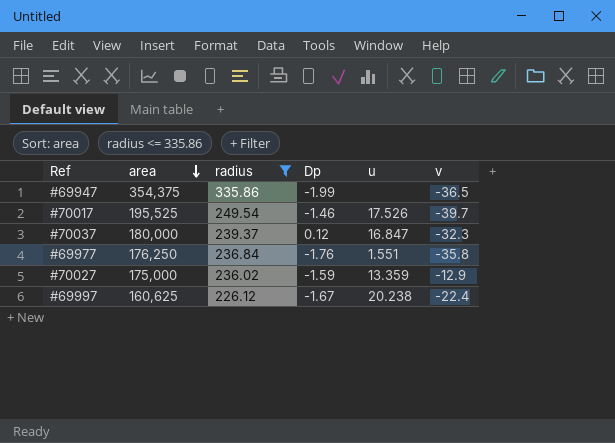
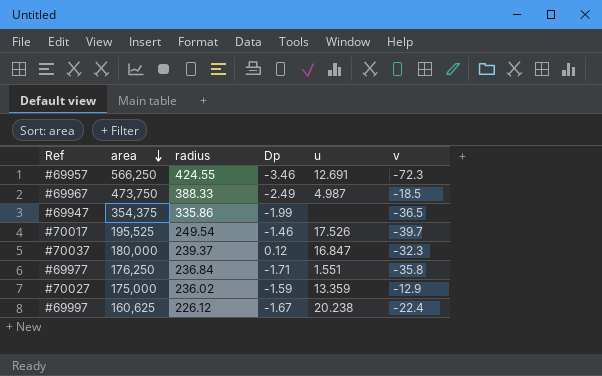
filter: radius <= 335.86 -> none
#69977 | Dp: -1.76 -> -1.71

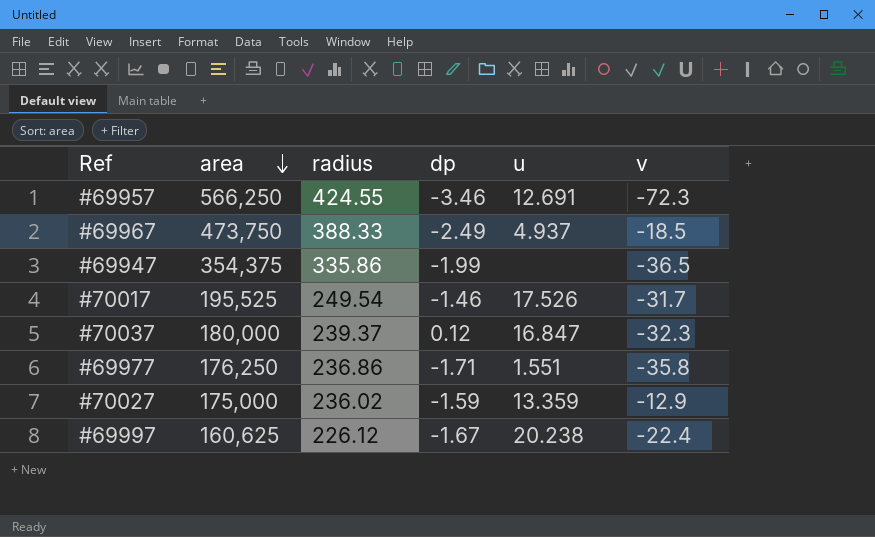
column name: Dp -> dp
#69967 | u: 4.987 -> 4.937
#70017 | v: -39.7 -> -31.7
#69977 | radius: 236.84 -> 236.86

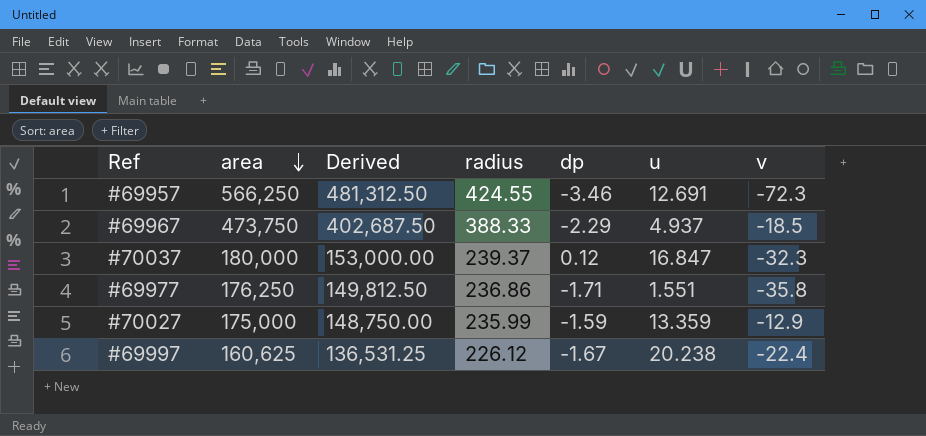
column Derived | formula: none -> [area] * 0.85
row #69947: 354,375 | 335.86 | -1.99 | none | -36.5 -> none
row #70017: 195,525 | 249.54 | -1.46 | 17.526 | -31.7 -> none
#69967 | dp: -2.49 -> -2.29
#70027 | radius: 236.02 -> 235.99

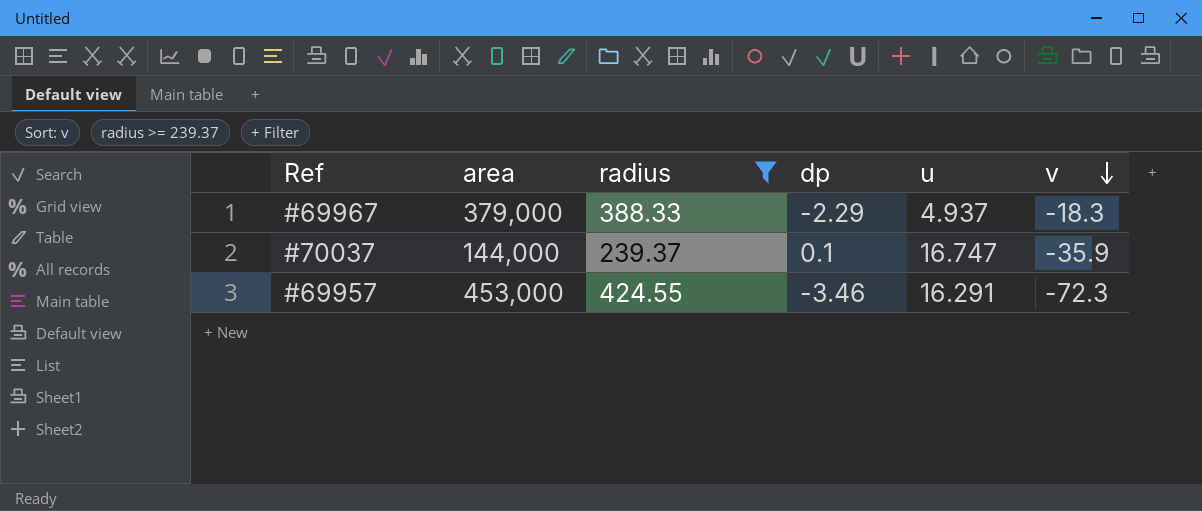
filter: none -> radius >= 239.37
row order: area descending -> v descending
column Derived | formula: [area] * 0.85 -> none
#69967 | area: 473,750 -> 379,000
#69967 | v: -18.5 -> -18.3
#70037 | area: 180,000 -> 144,000
#70037 | dp: 0.12 -> 0.1
#70037 | u: 16.847 -> 16.747
#70037 | v: -32.3 -> -35.9
#69957 | area: 566,250 -> 453,000
#69957 | u: 12.691 -> 16.291

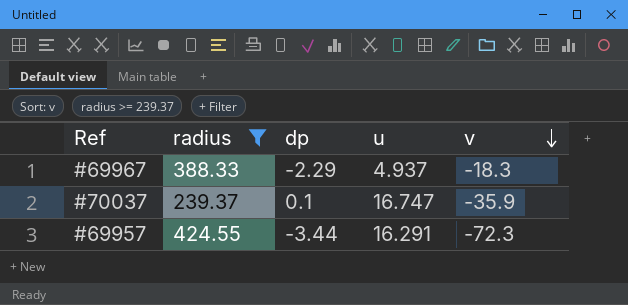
column area | position: 2 -> none
#69957 | dp: -3.46 -> -3.44

